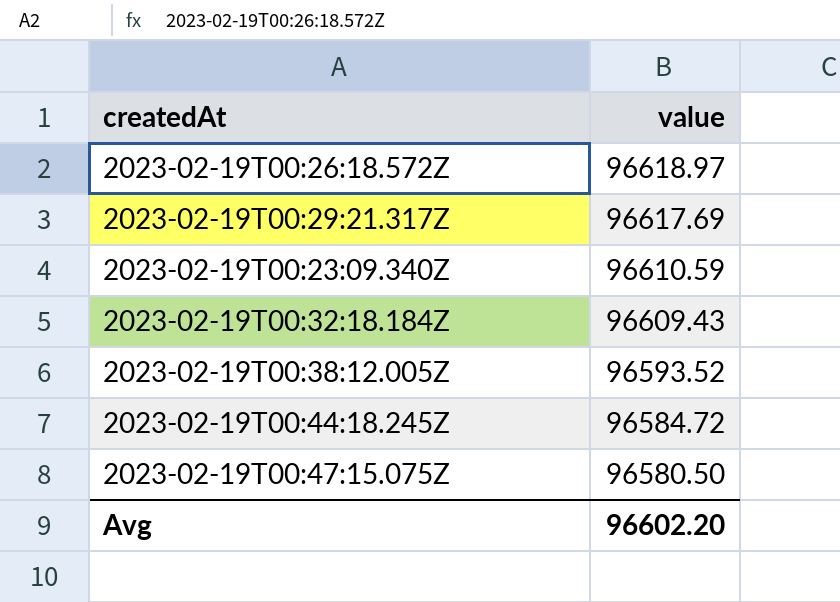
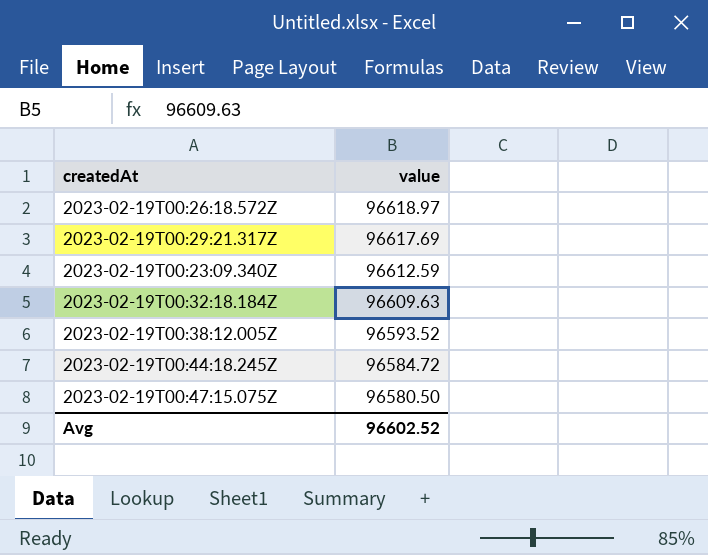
2023-02-19T00:23:09.340Z | value: 96610.59 -> 96612.59
2023-02-19T00:32:18.184Z | value: 96609.43 -> 96609.63
Avg | value: 96602.20 -> 96602.52

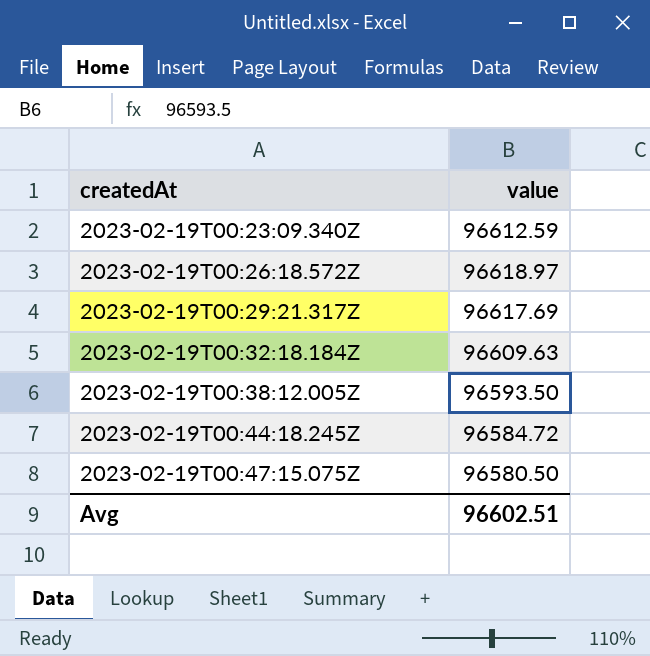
row order: value descending -> createdAt ascending
2023-02-19T00:38:12.005Z | value: 96593.52 -> 96593.50
Avg | value: 96602.52 -> 96602.51

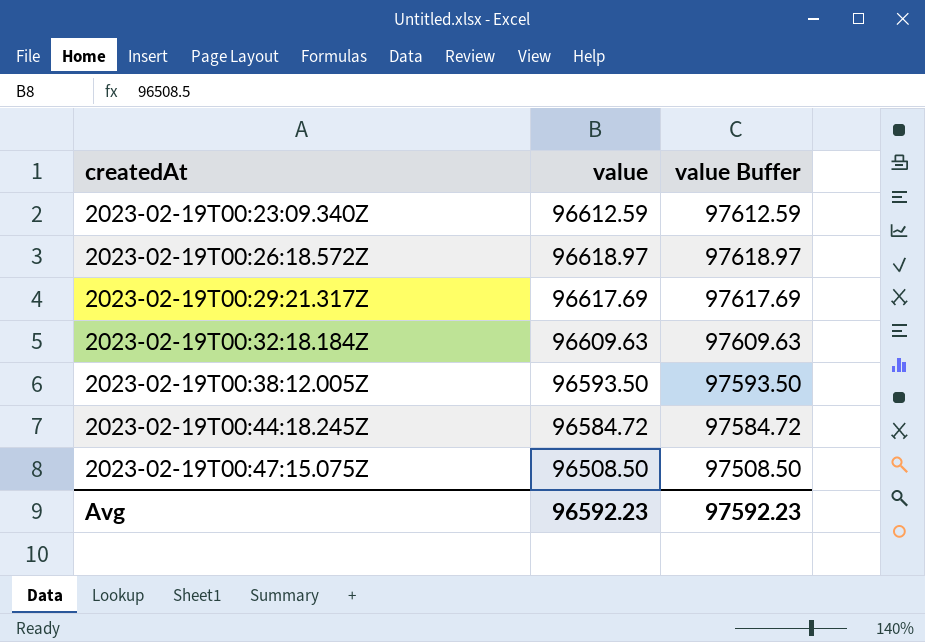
column value Buffer | formula: none -> [value] + 1000
2023-02-19T00:47:15.075Z | value: 96580.50 -> 96508.50
Avg | value: 96602.51 -> 96592.23

